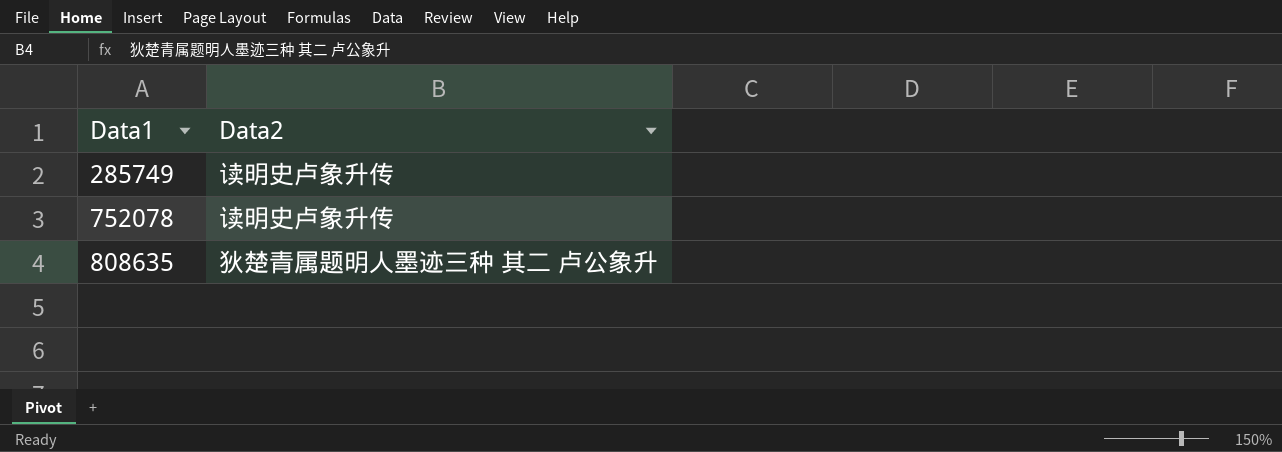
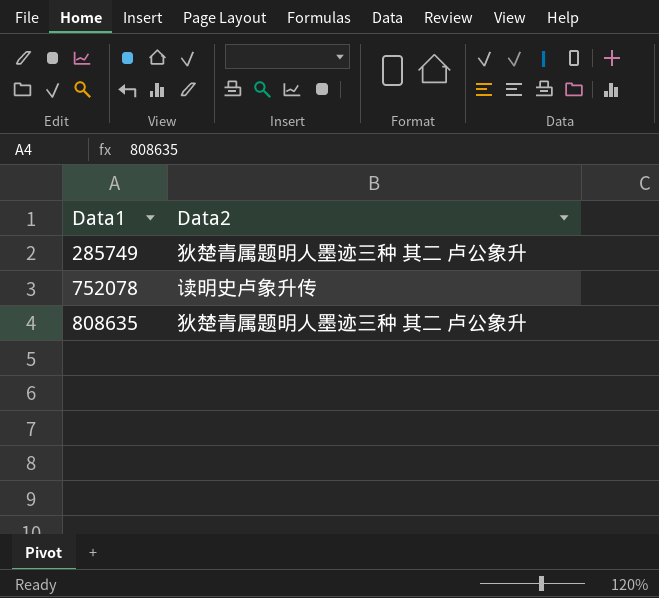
285749 | Data2: 读明史卢象升传 -> 狄楚青属题明人墨迹三种 其二 卢公象升

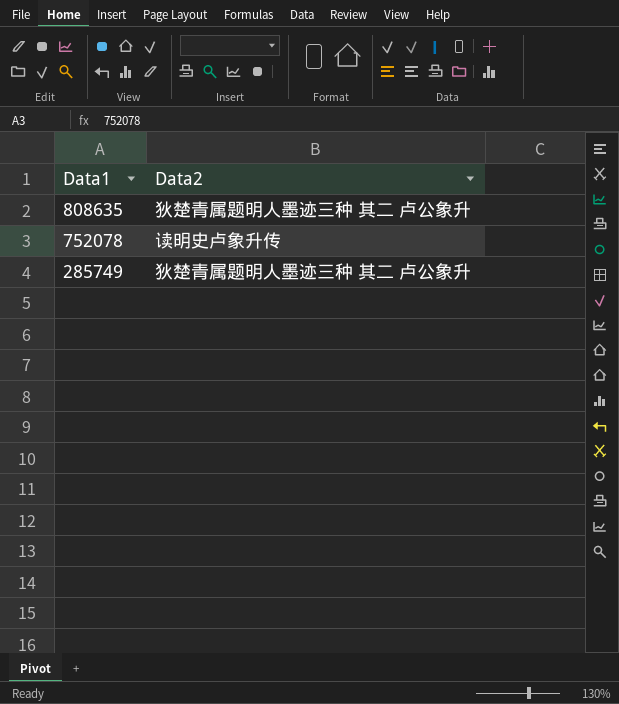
row order: Data1 ascending -> Data1 descending

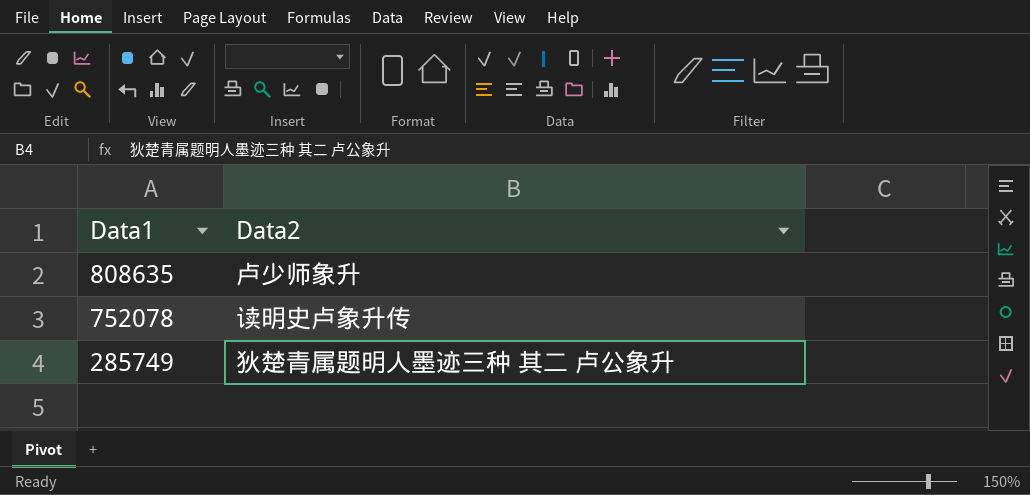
808635 | Data2: 狄楚青属题明人墨迹三种 其二 卢公象升 -> 卢少师象升

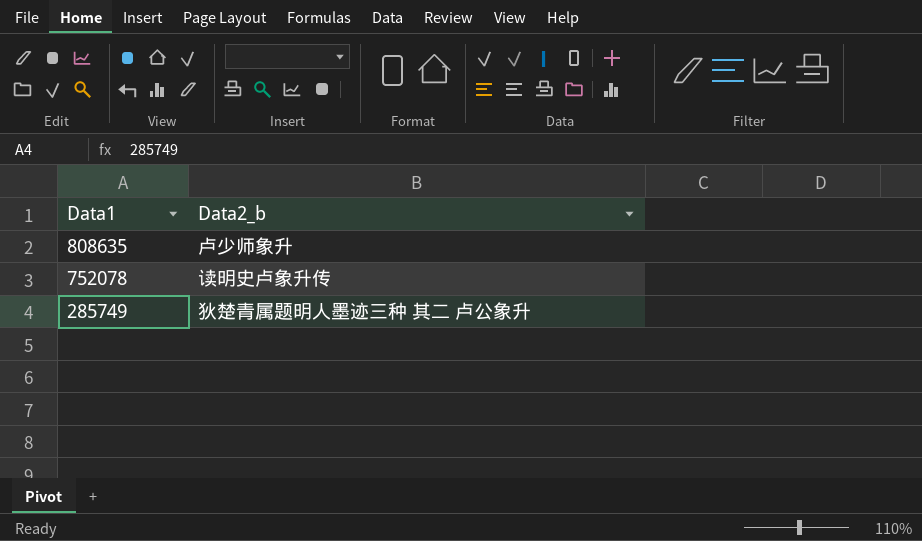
column name: Data2 -> Data2_b

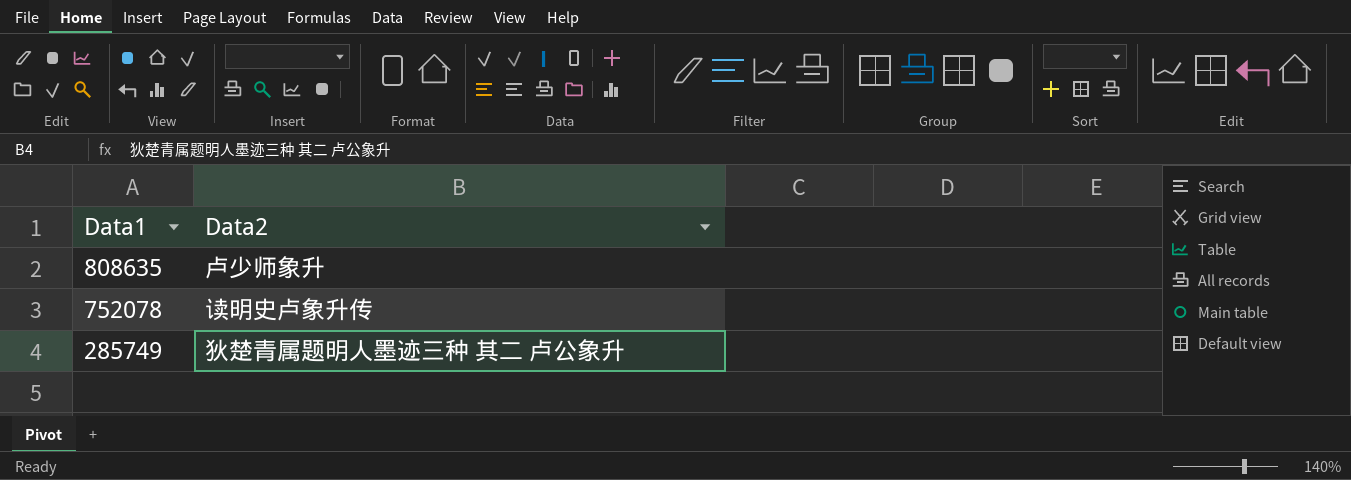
column name: Data2_b -> Data2

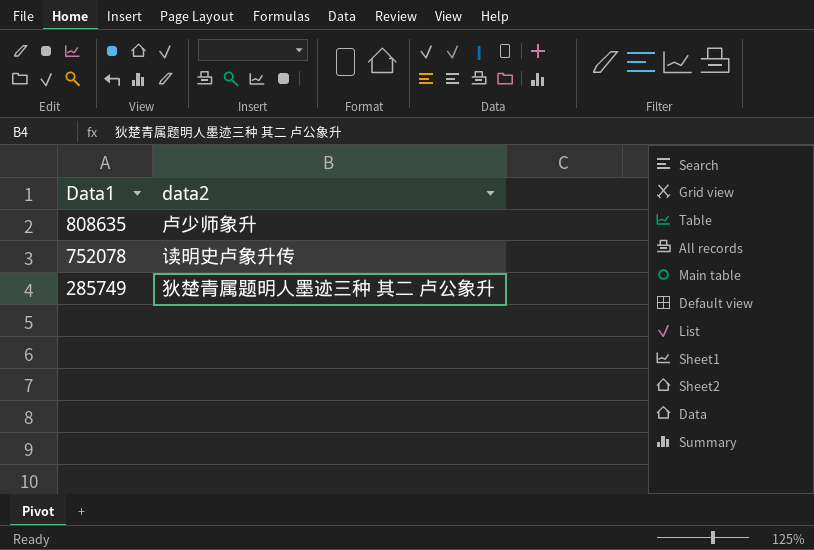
column name: Data2 -> data2

